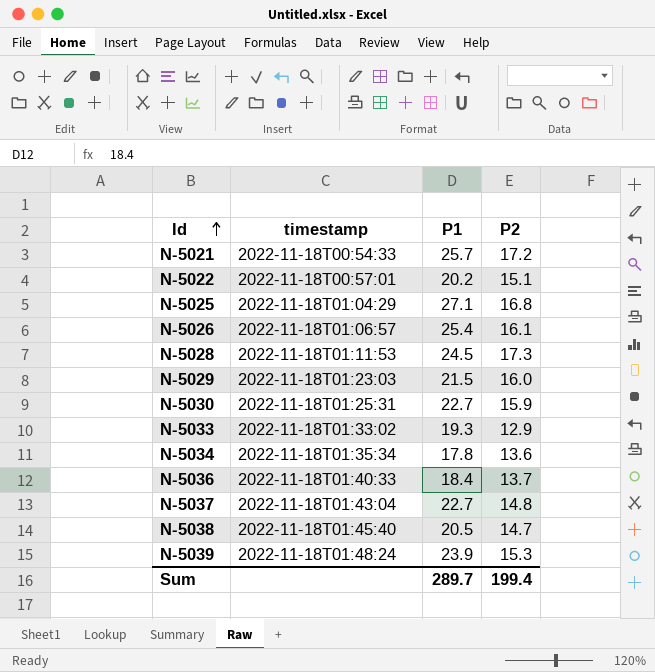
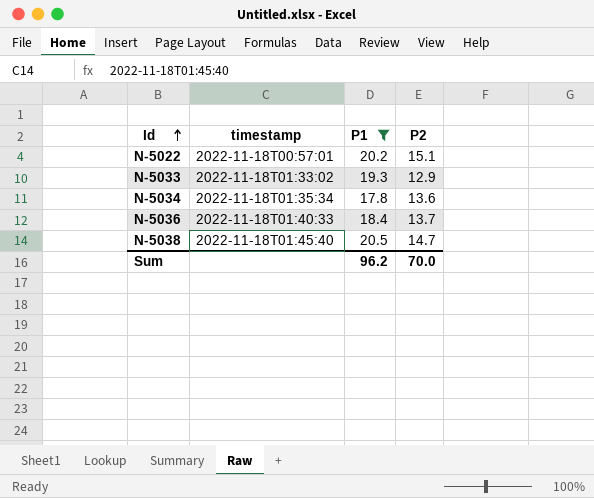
filter: none -> P1 <= 20.5
Sum | P1: 289.7 -> 96.2
Sum | P2: 199.4 -> 70.0

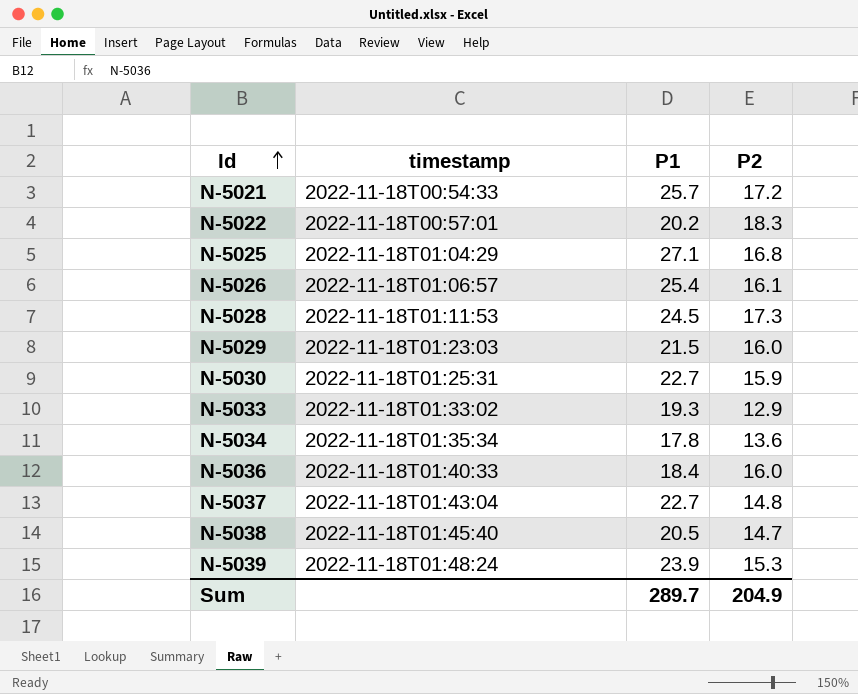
filter: P1 <= 20.5 -> none
N-5022 | P2: 15.1 -> 18.3
N-5036 | P2: 13.7 -> 16.0
Sum | P1: 96.2 -> 289.7
Sum | P2: 70.0 -> 204.9

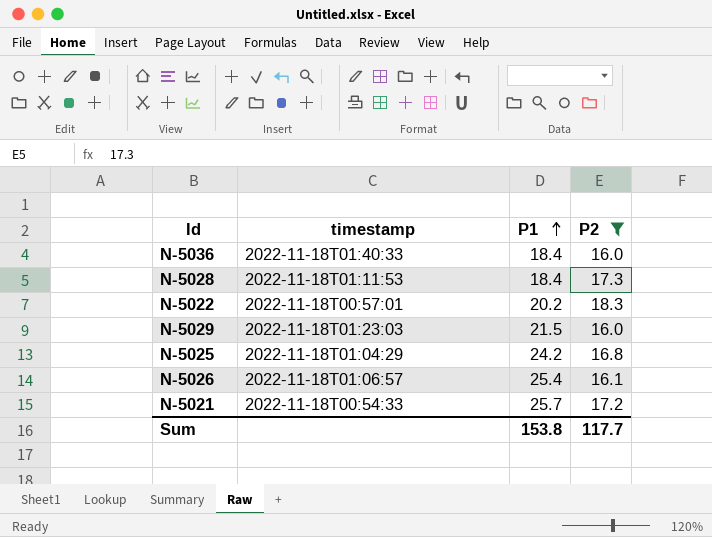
filter: none -> P2 >= 16.0
row order: Id ascending -> P1 ascending
N-5028 | P1: 24.5 -> 18.4
N-5025 | P1: 27.1 -> 24.2
Sum | P1: 289.7 -> 153.8
Sum | P2: 204.9 -> 117.7

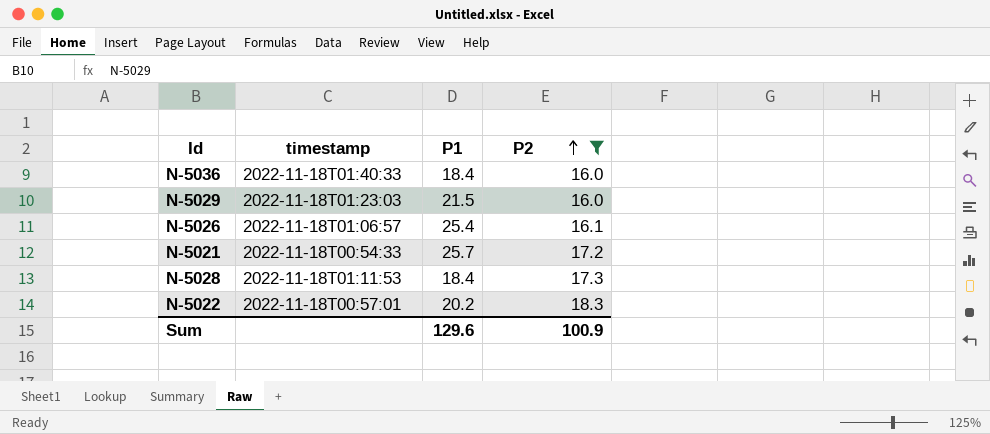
row order: P1 ascending -> P2 ascending
row N-5025: 2022-11-18T01:04:29 | 24.2 | 16.8 -> none
Sum | P1: 153.8 -> 129.6
Sum | P2: 117.7 -> 100.9

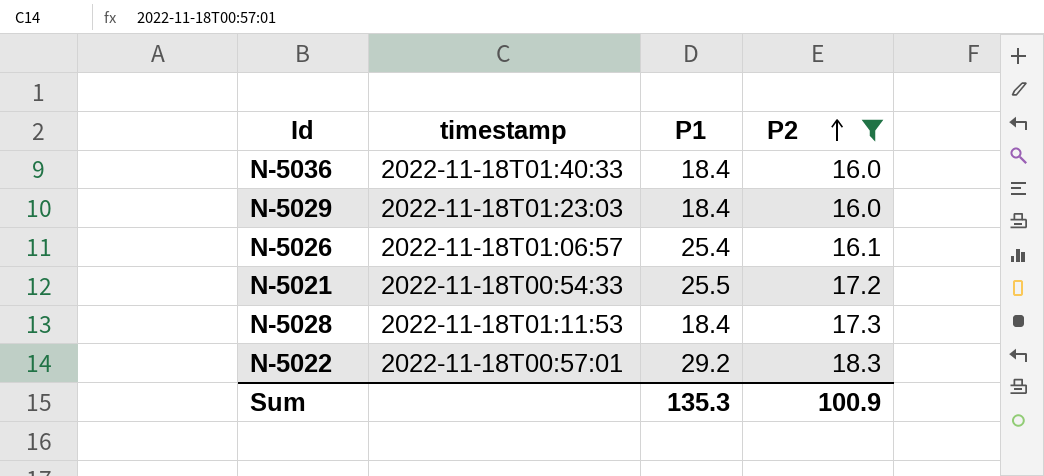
N-5029 | P1: 21.5 -> 18.4
N-5021 | P1: 25.7 -> 25.5
N-5022 | P1: 20.2 -> 29.2
Sum | P1: 129.6 -> 135.3

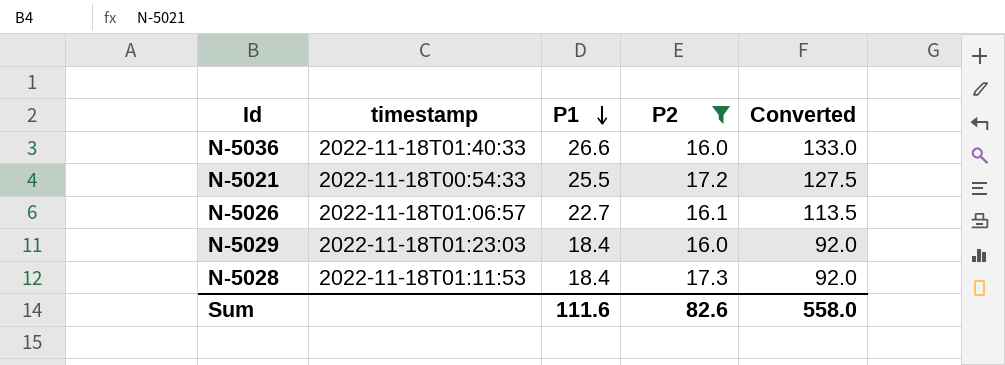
row order: P2 ascending -> P1 descending
column Converted | formula: none -> [P1] * 5
row N-5022: 2022-11-18T00:57:01 | 29.2 | 18.3 -> none
N-5036 | P1: 18.4 -> 26.6
N-5026 | P1: 25.4 -> 22.7
Sum | P1: 135.3 -> 111.6
Sum | P2: 100.9 -> 82.6

